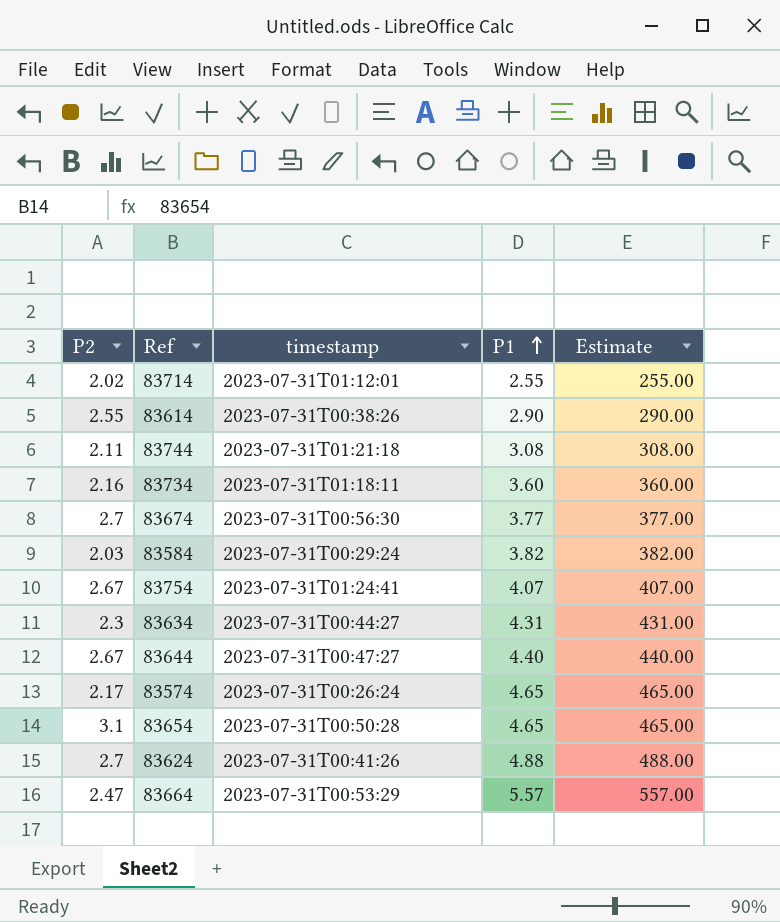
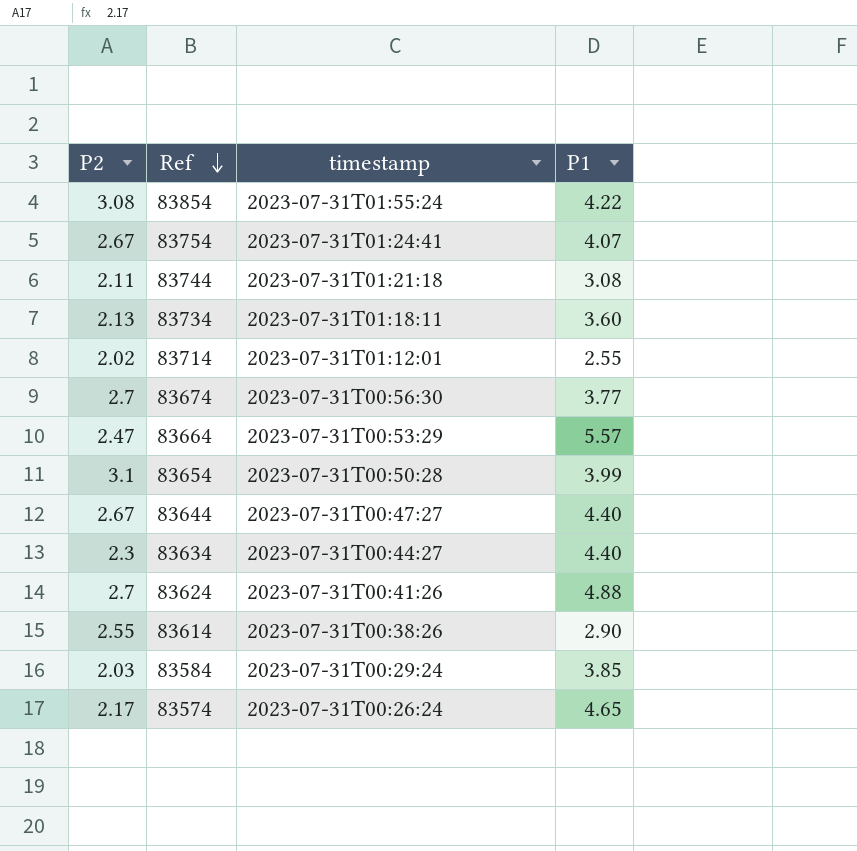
row order: P1 ascending -> Ref descending
column Estimate | formula: [P1] * 100 -> none
row 83854: none -> 3.08 | 2023-07-31T01:55:24 | 4.22
83734 | P2: 2.16 -> 2.13
83654 | P1: 4.65 -> 3.99
83634 | P1: 4.31 -> 4.40
83584 | P1: 3.82 -> 3.85

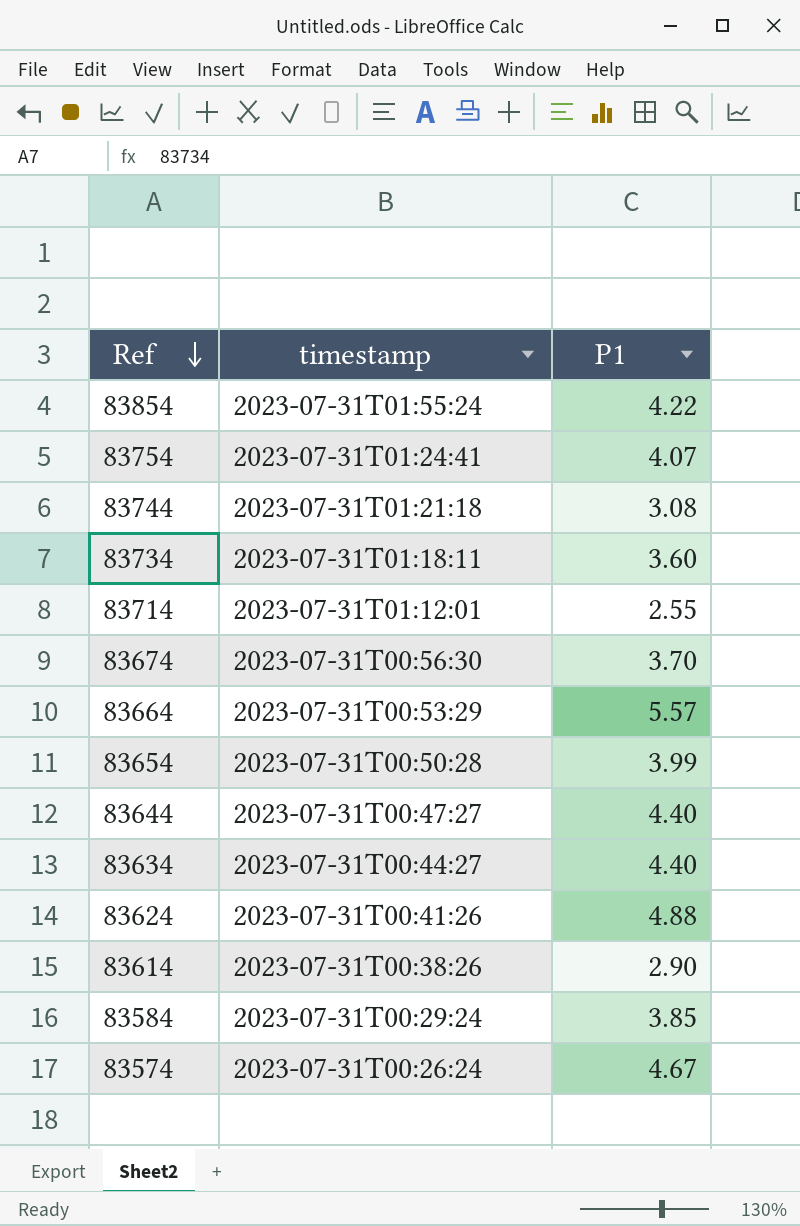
column P2 | position: 1 -> none
83674 | P1: 3.77 -> 3.70
83574 | P1: 4.65 -> 4.67

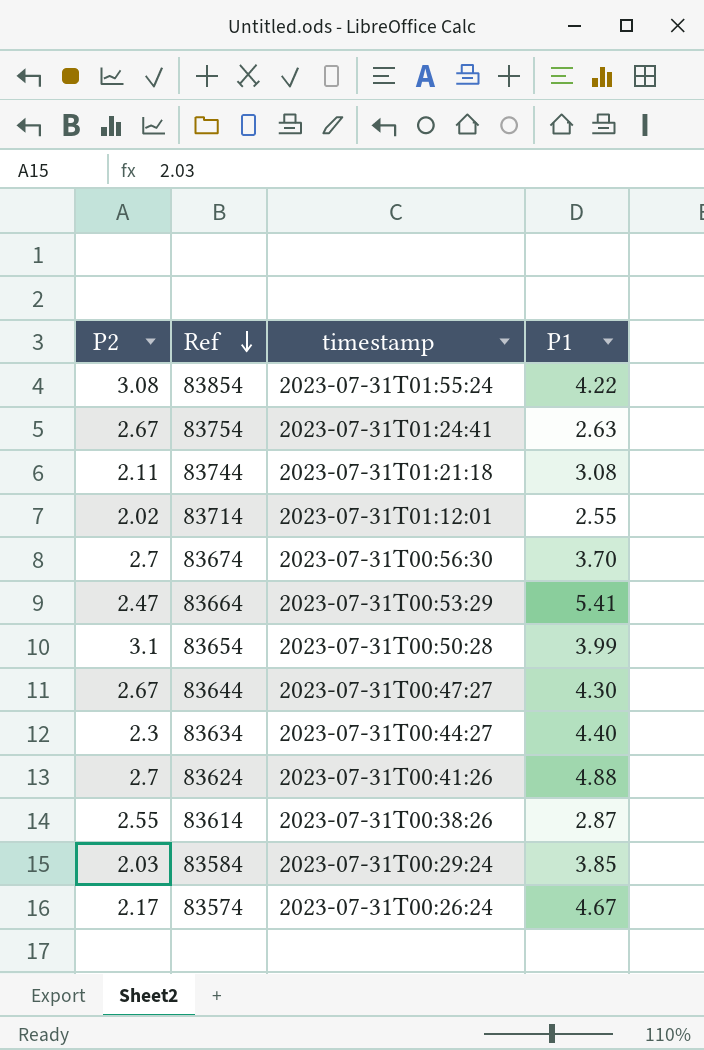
column P2 | position: none -> 1
row 83734: 2023-07-31T01:18:11 | 3.60 -> none
83754 | P1: 4.07 -> 2.63
83664 | P1: 5.57 -> 5.41
83644 | P1: 4.40 -> 4.30
83614 | P1: 2.90 -> 2.87

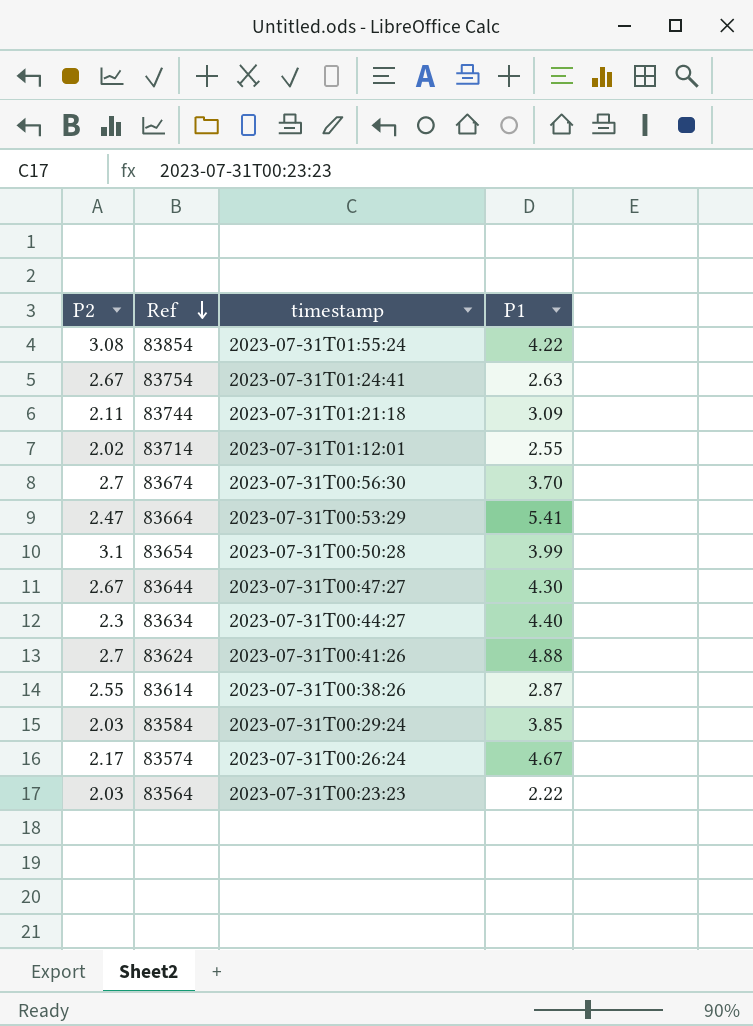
83744 | P1: 3.08 -> 3.09
row 83564: none -> 2.03 | 2023-07-31T00:23:23 | 2.22

